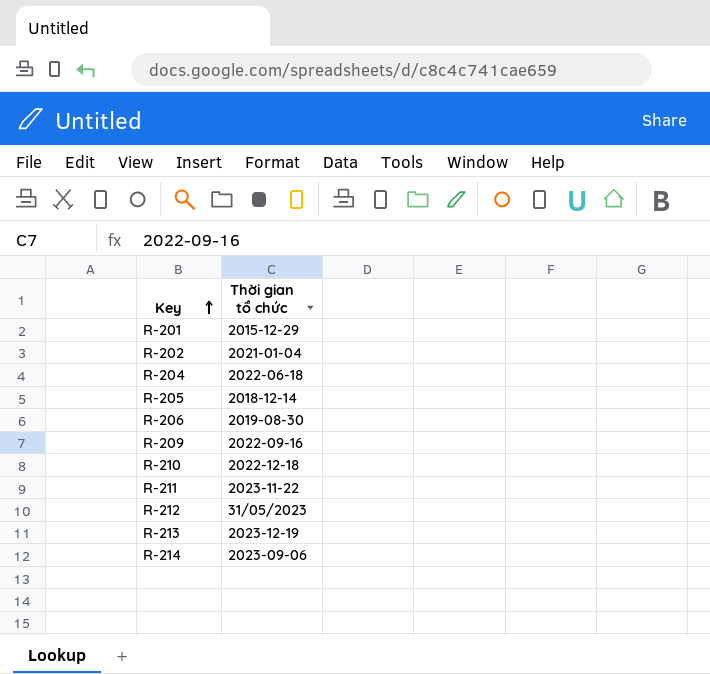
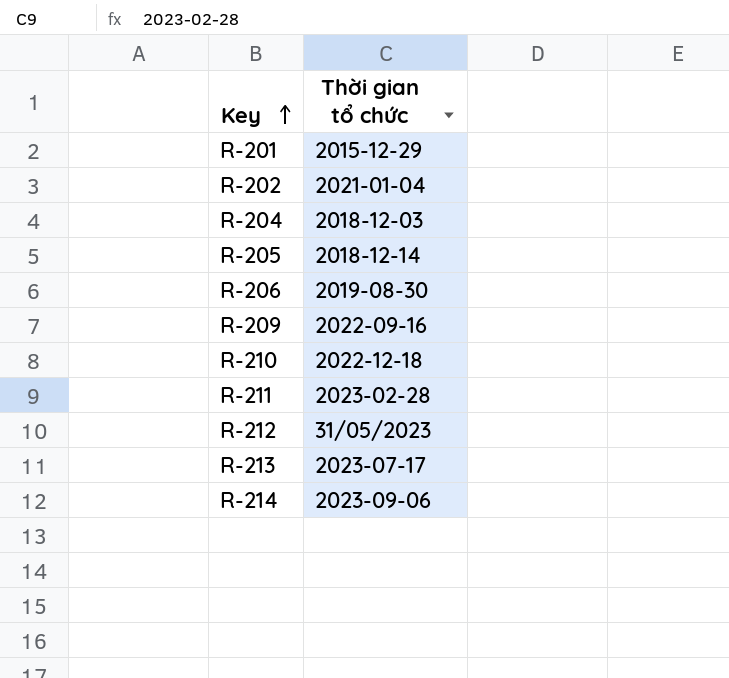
R-204 | Thời gian tổ chức: 2022-06-18 -> 2018-12-03
R-211 | Thời gian tổ chức: 2023-11-22 -> 2023-02-28
R-213 | Thời gian tổ chức: 2023-12-19 -> 2023-07-17

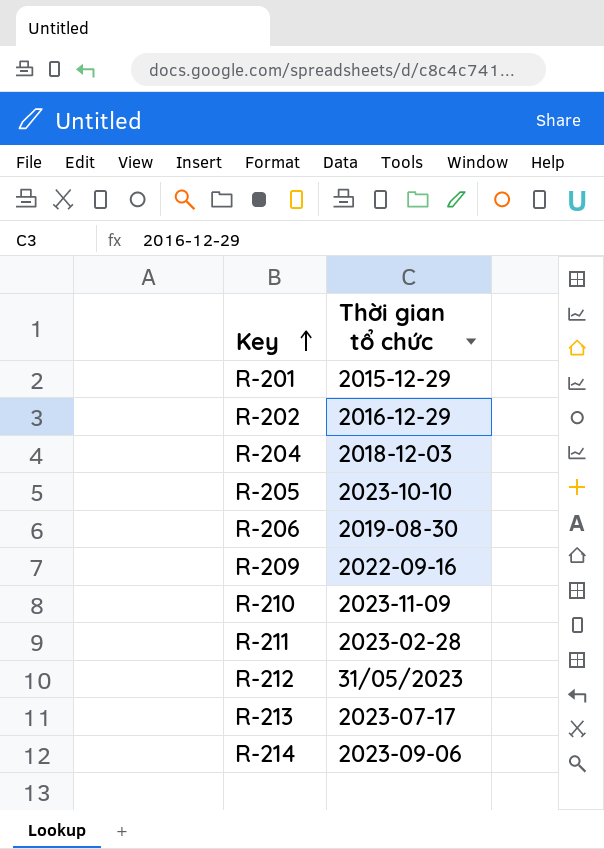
R-202 | Thời gian tổ chức: 2021-01-04 -> 2016-12-29
R-205 | Thời gian tổ chức: 2018-12-14 -> 2023-10-10
R-210 | Thời gian tổ chức: 2022-12-18 -> 2023-11-09

